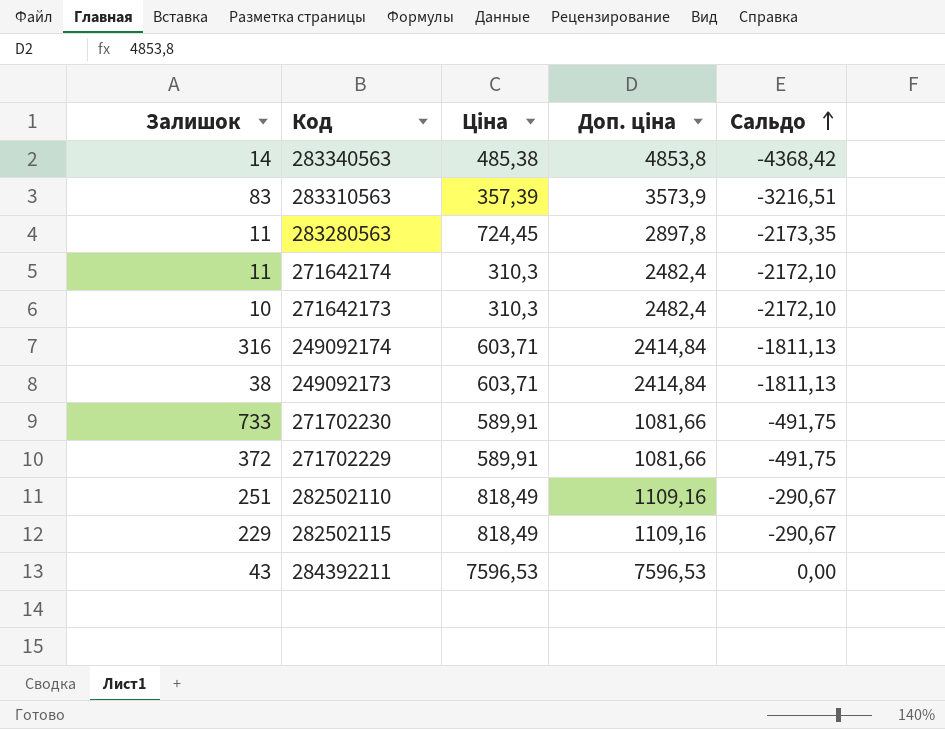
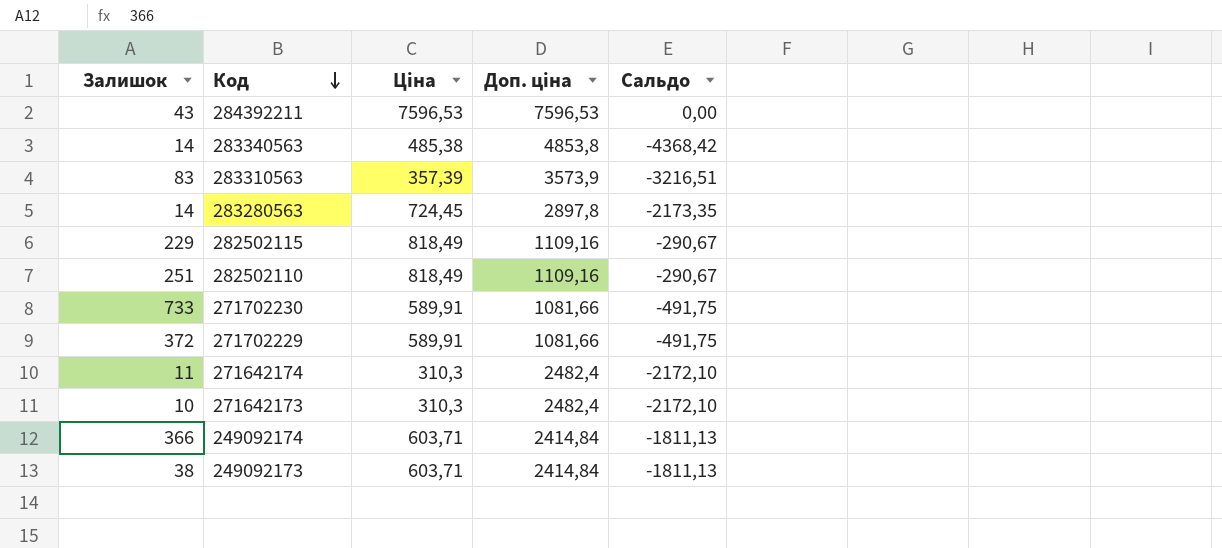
row order: Сальдо ascending -> Код descending
283280563 | Залишок: 11 -> 14
249092174 | Залишок: 316 -> 366

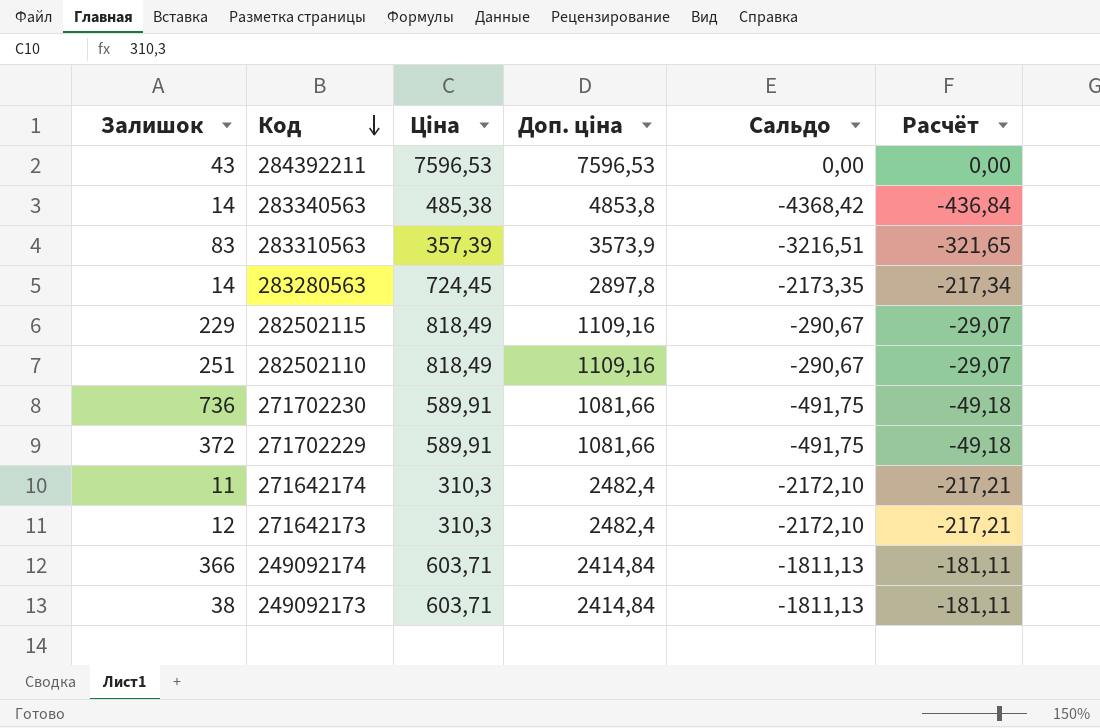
column Расчёт | formula: none -> [Сальдо] * 0,1
271702230 | Залишок: 733 -> 736
271642173 | Залишок: 10 -> 12

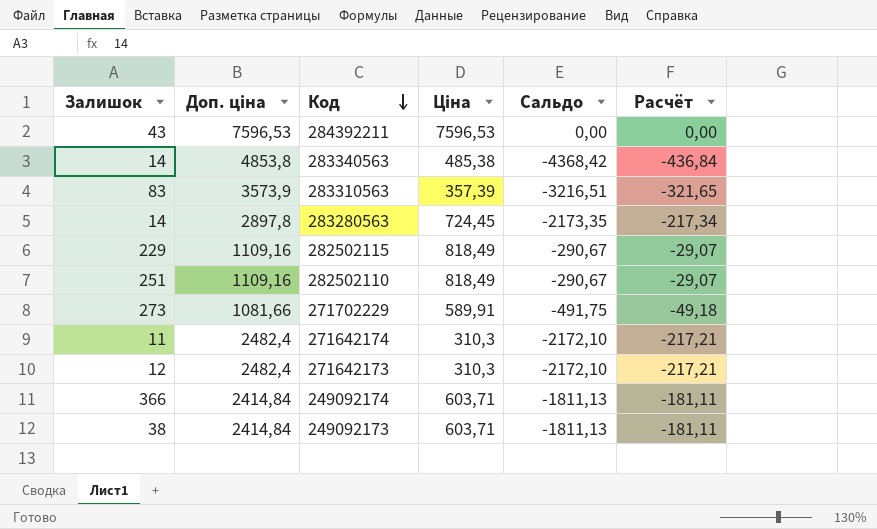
column Доп. ціна | position: 4 -> 2
row 271702230: 736 | 589,91 | 1081,66 | -491,75 | -49,18 -> none
271702229 | Залишок: 372 -> 273

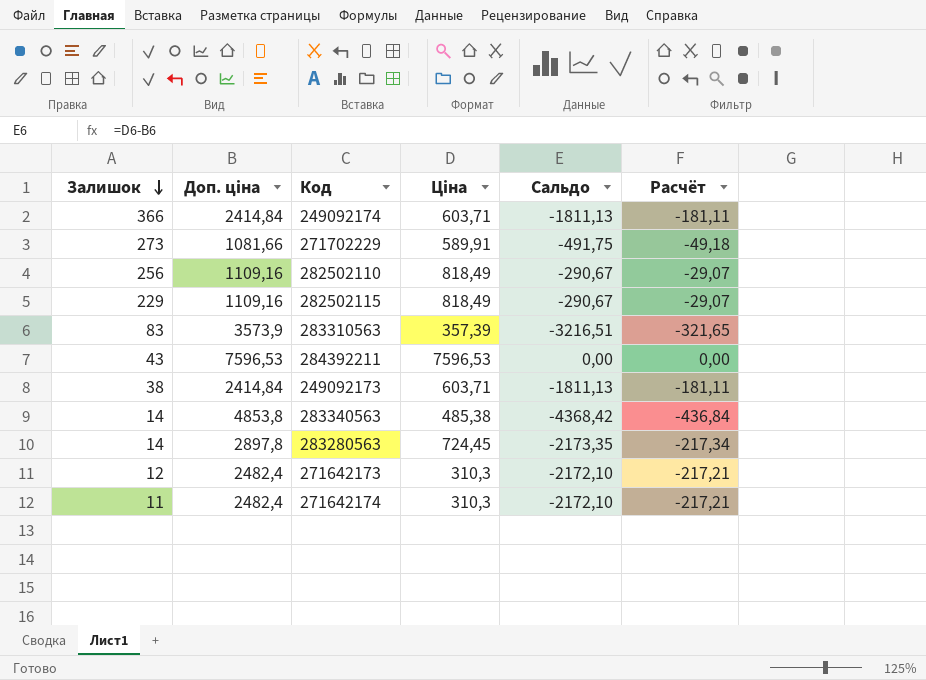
row order: Код descending -> Залишок descending
282502110 | Залишок: 251 -> 256

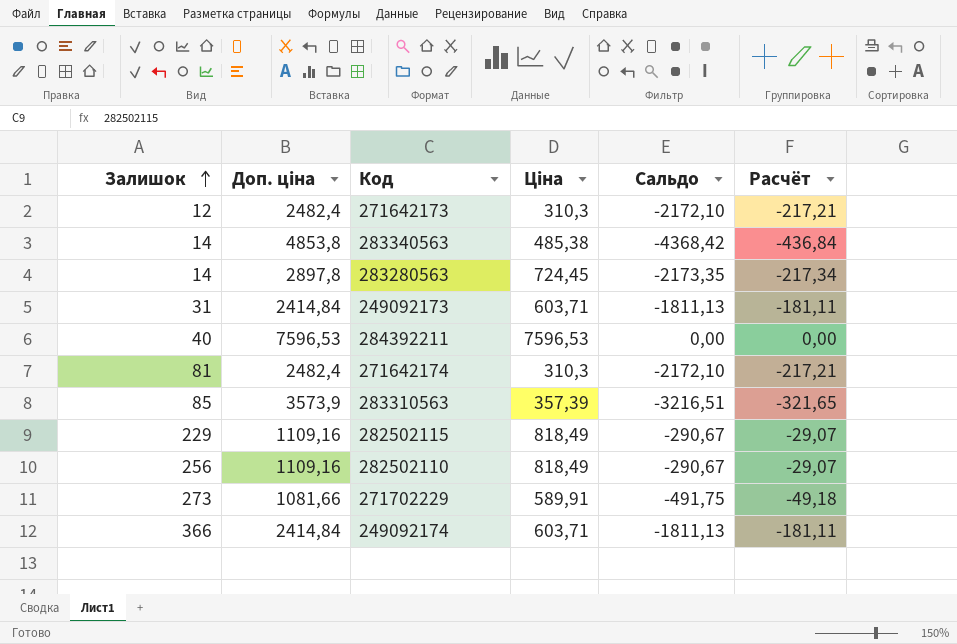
row order: Залишок descending -> Залишок ascending
249092173 | Залишок: 38 -> 31
284392211 | Залишок: 43 -> 40
271642174 | Залишок: 11 -> 81
283310563 | Залишок: 83 -> 85

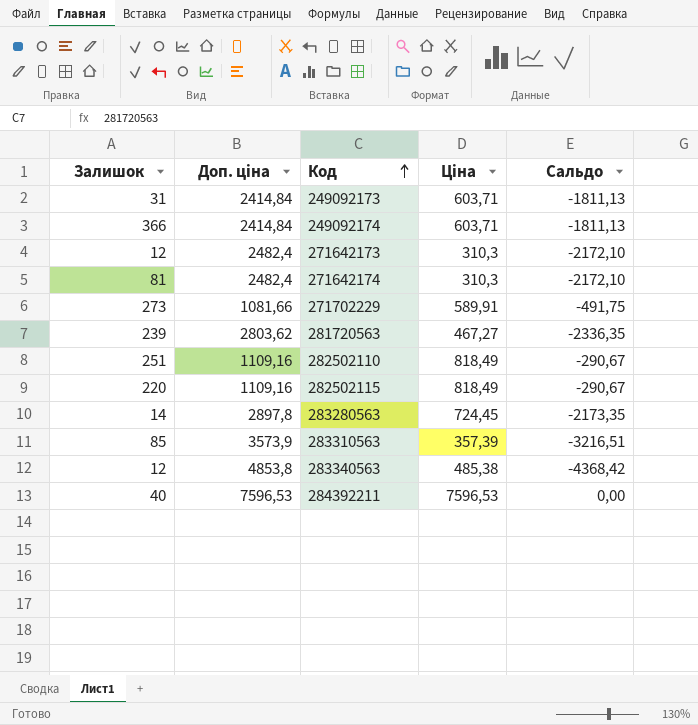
row order: Залишок ascending -> Код ascending
column Расчёт | formula: [Сальдо] * 0,1 -> none
row 281720563: none -> 239 | 2803,62 | 467,27 | -2336,35
282502110 | Залишок: 256 -> 251
282502115 | Залишок: 229 -> 220
283340563 | Залишок: 14 -> 12

